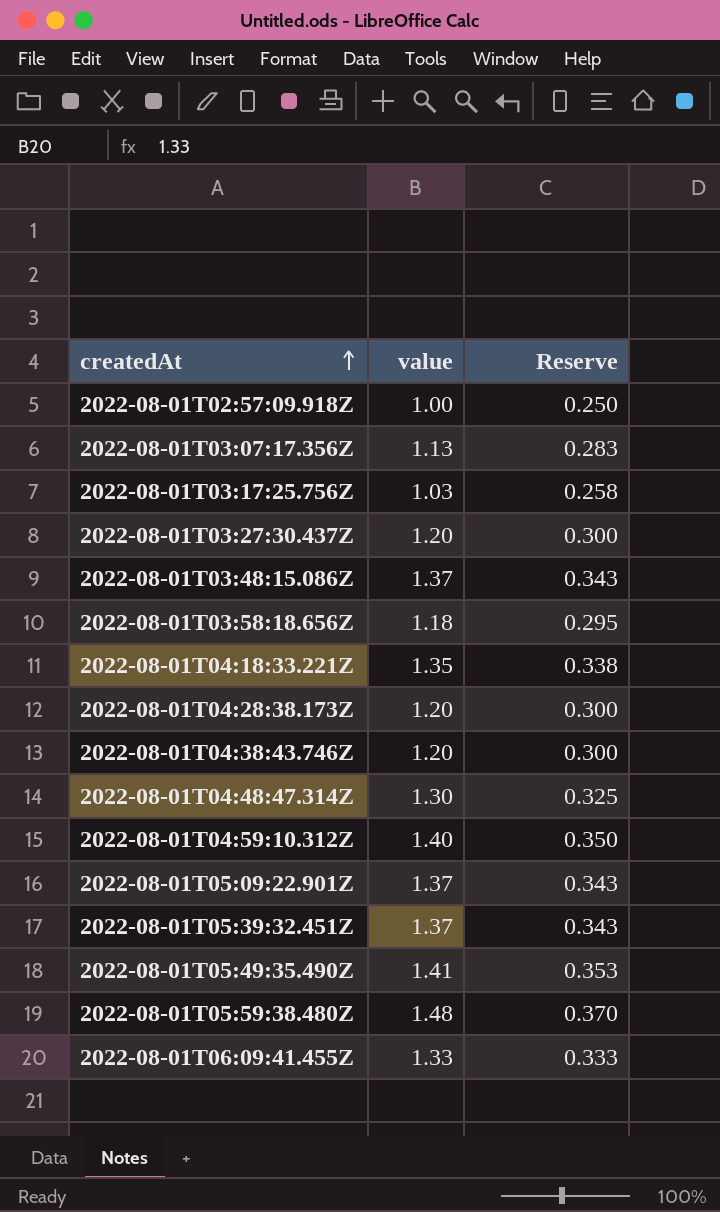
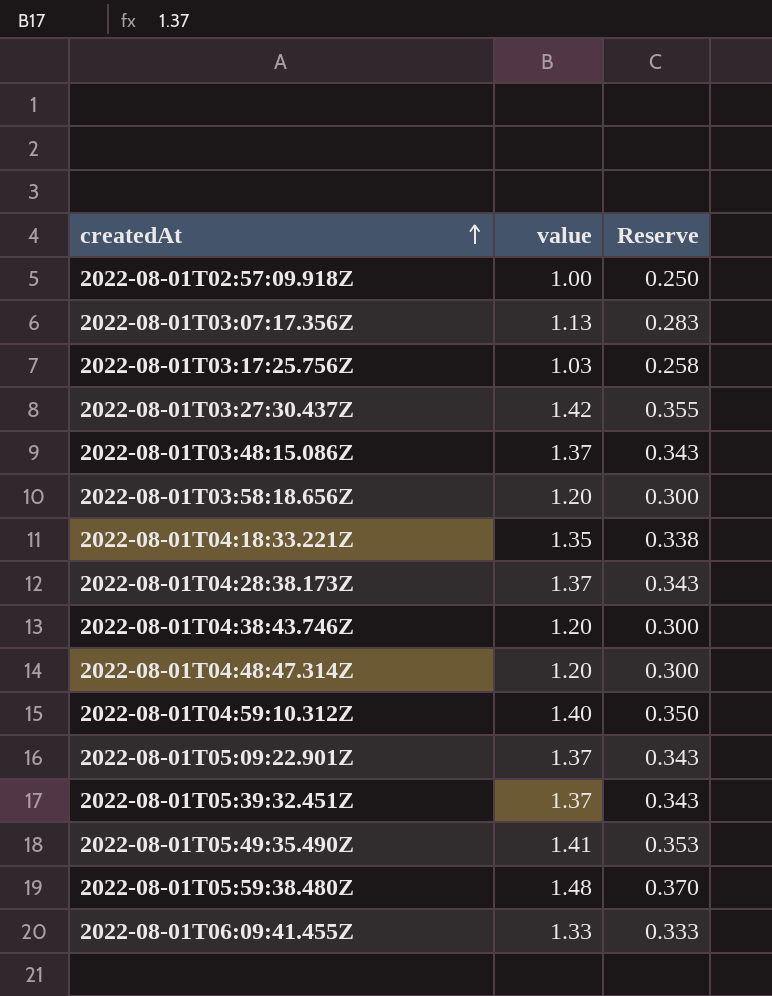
2022-08-01T03:27:30.437Z | value: 1.20 -> 1.42
2022-08-01T03:27:30.437Z | Reserve: 0.300 -> 0.355
2022-08-01T03:58:18.656Z | value: 1.18 -> 1.20
2022-08-01T03:58:18.656Z | Reserve: 0.295 -> 0.300
2022-08-01T04:28:38.173Z | value: 1.20 -> 1.37
2022-08-01T04:28:38.173Z | Reserve: 0.300 -> 0.343
2022-08-01T04:48:47.314Z | value: 1.30 -> 1.20
2022-08-01T04:48:47.314Z | Reserve: 0.325 -> 0.300

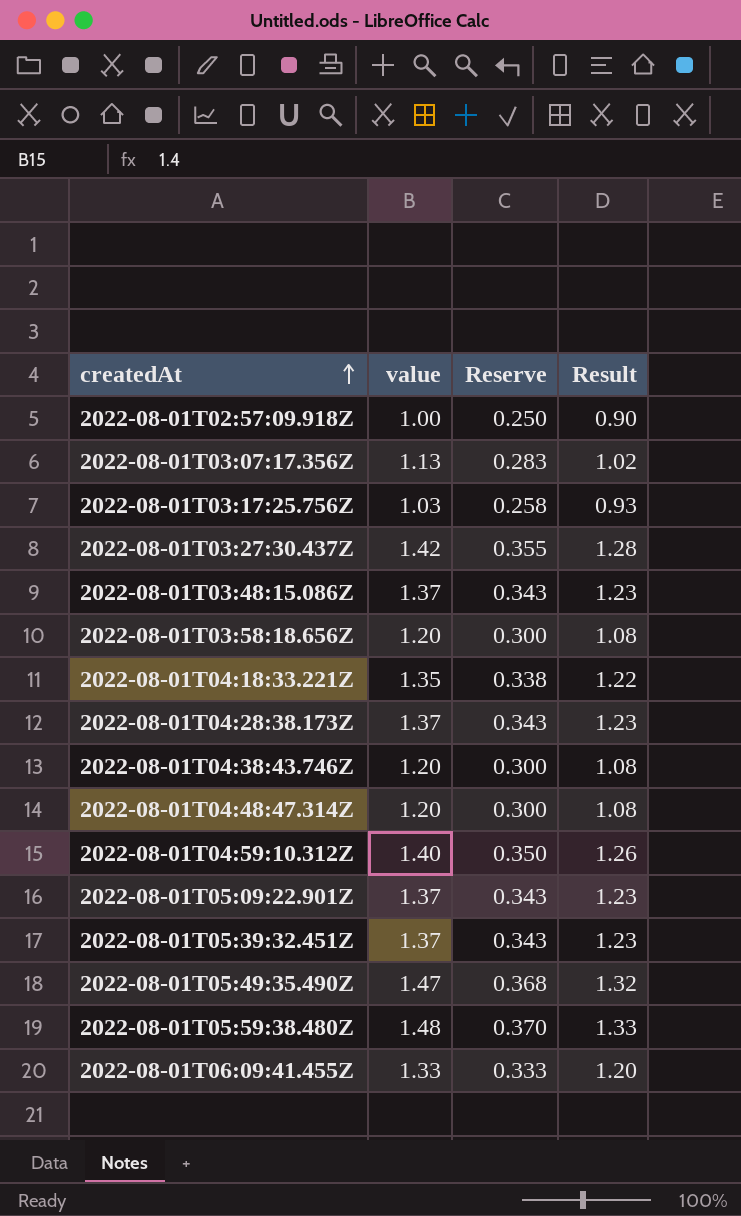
column Result | formula: none -> [value] * 0.9
2022-08-01T05:49:35.490Z | value: 1.41 -> 1.47
2022-08-01T05:49:35.490Z | Reserve: 0.353 -> 0.368

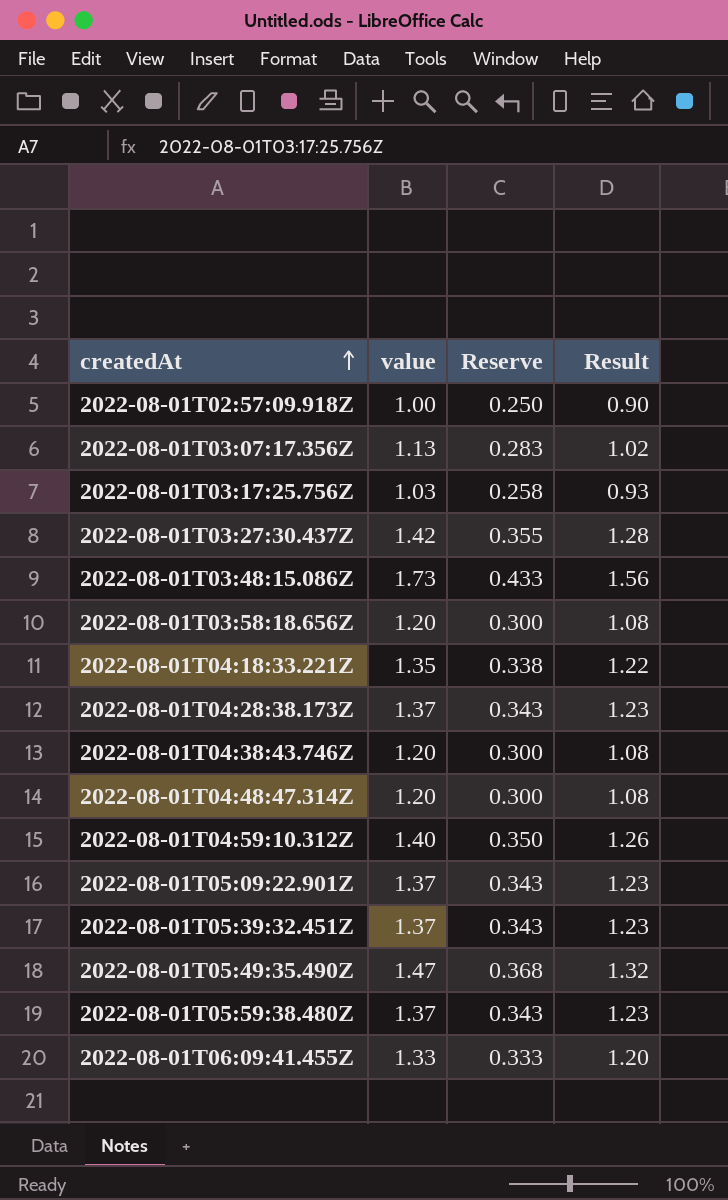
2022-08-01T03:48:15.086Z | value: 1.37 -> 1.73
2022-08-01T03:48:15.086Z | Reserve: 0.343 -> 0.433
2022-08-01T03:48:15.086Z | Result: 1.23 -> 1.56
2022-08-01T05:59:38.480Z | value: 1.48 -> 1.37
2022-08-01T05:59:38.480Z | Reserve: 0.370 -> 0.343
2022-08-01T05:59:38.480Z | Result: 1.33 -> 1.23

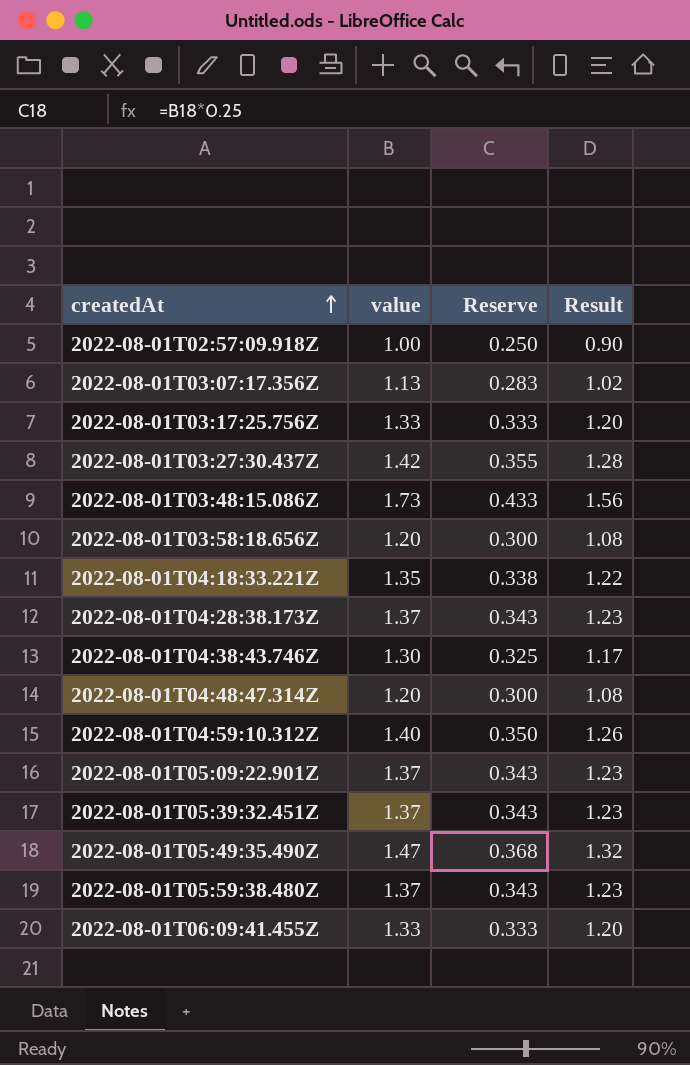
2022-08-01T03:17:25.756Z | value: 1.03 -> 1.33
2022-08-01T03:17:25.756Z | Reserve: 0.258 -> 0.333
2022-08-01T03:17:25.756Z | Result: 0.93 -> 1.20
2022-08-01T04:38:43.746Z | value: 1.20 -> 1.30
2022-08-01T04:38:43.746Z | Reserve: 0.300 -> 0.325
2022-08-01T04:38:43.746Z | Result: 1.08 -> 1.17

